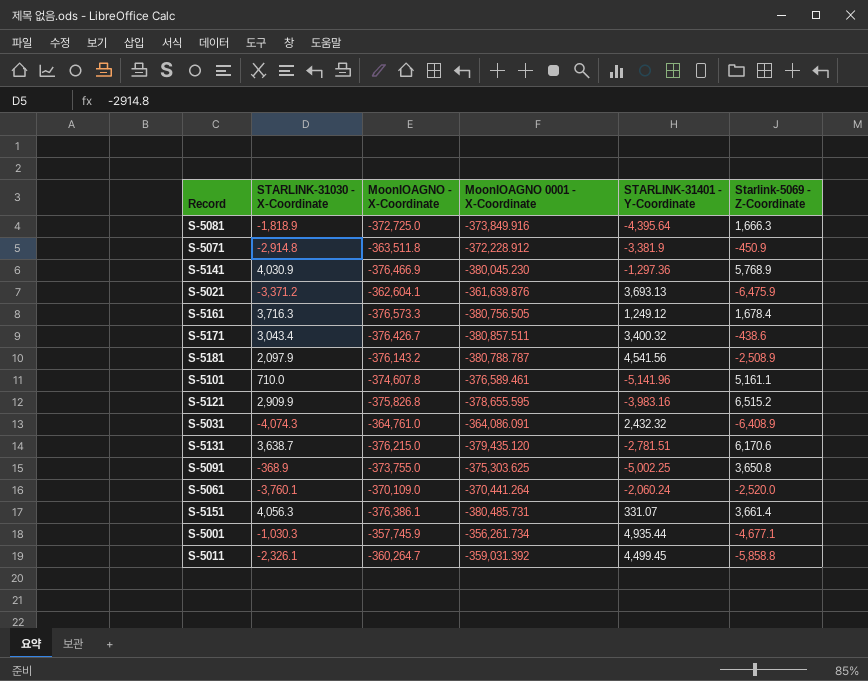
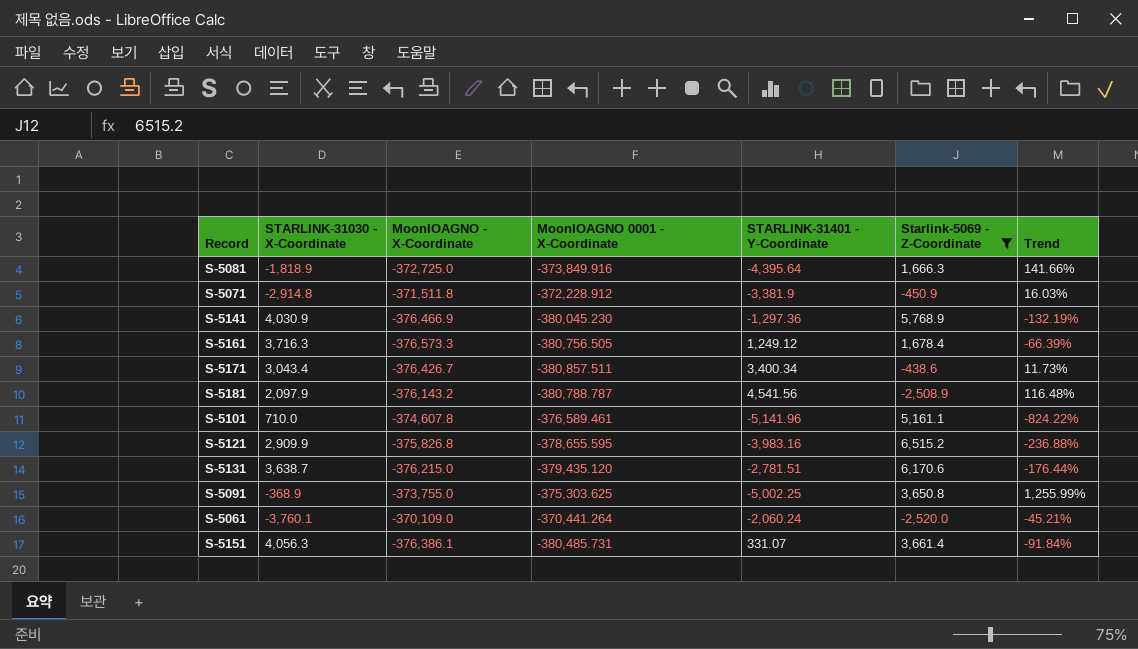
filter: none -> Starlink-5069 - Z-Coordinate >= -2,520.0
column Trend | formula: none -> ([STARLINK-31401 - Y-Coordinate] - [STARLINK-31030 - X-Coordinate]) / [STARLINK-31030 - X-Coordinate]
S-5071 | MoonIOAGNO - X-Coordinate: -363,511.8 -> -371,511.8
S-5171 | STARLINK-31401 - Y-Coordinate: 3,400.32 -> 3,400.34

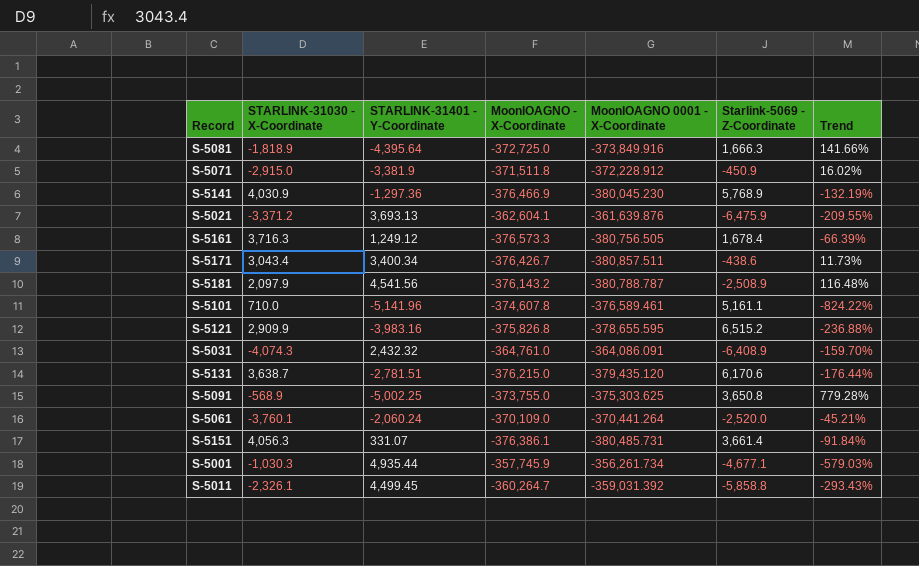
filter: Starlink-5069 - Z-Coordinate >= -2,520.0 -> none
column STARLINK-31401 - Y-Coordinate | position: 5 -> 3
S-5071 | STARLINK-31030 - X-Coordinate: -2,914.8 -> -2,915.0
S-5071 | Trend: 16.03% -> 16.02%
S-5091 | STARLINK-31030 - X-Coordinate: -368.9 -> -568.9
S-5091 | Trend: 1,255.99% -> 779.28%

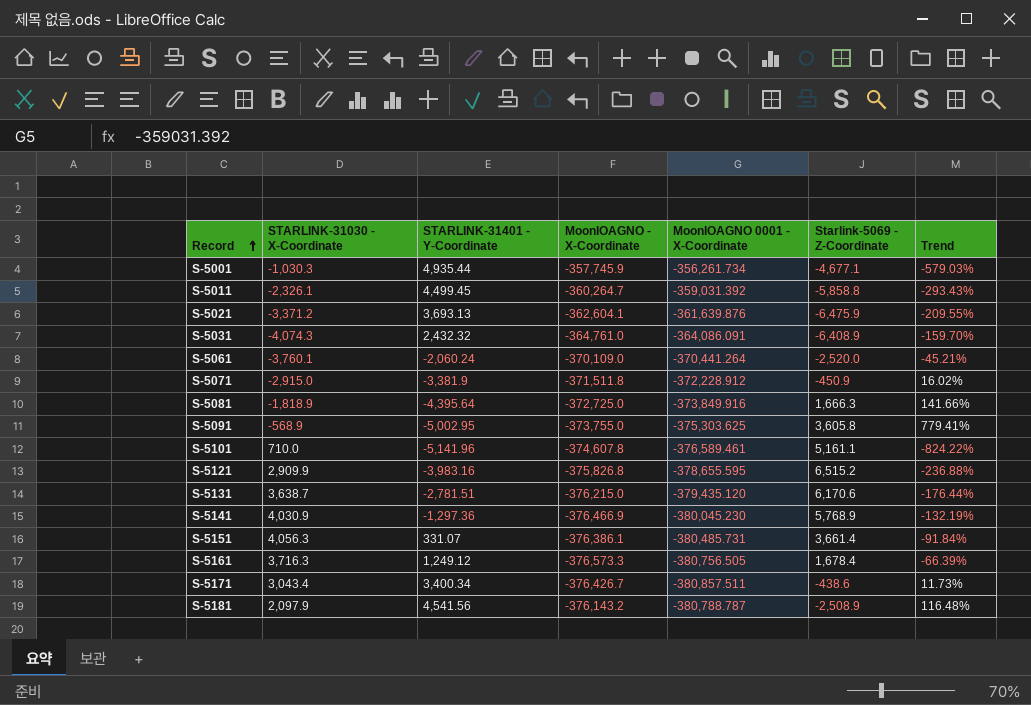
row order: none -> Record ascending
S-5091 | STARLINK-31401 - Y-Coordinate: -5,002.25 -> -5,002.95
S-5091 | Starlink-5069 - Z-Coordinate: 3,650.8 -> 3,605.8
S-5091 | Trend: 779.28% -> 779.41%

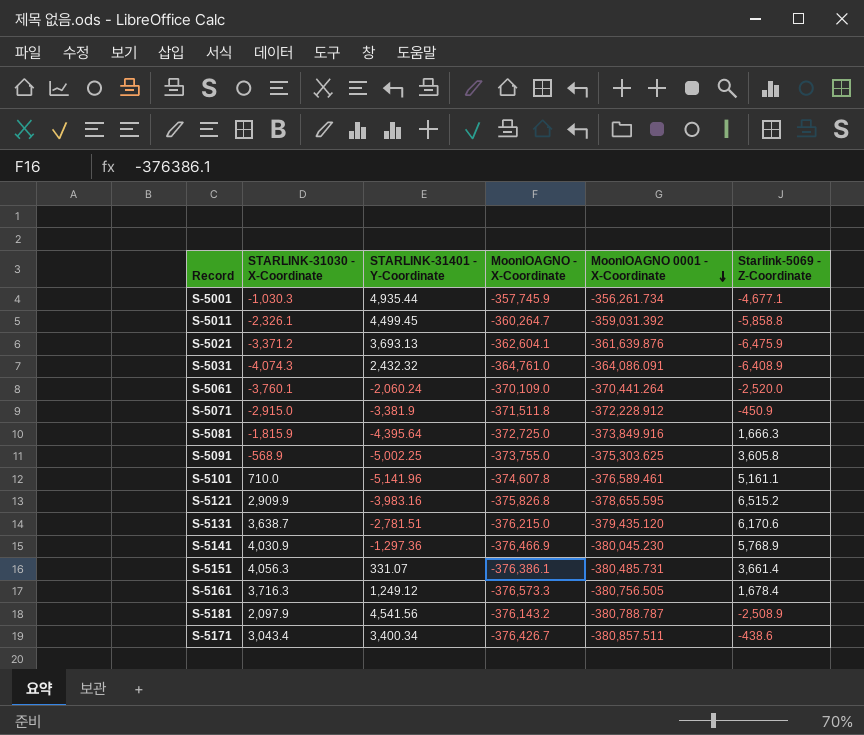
row order: Record ascending -> MoonIOAGNO 0001 - X-Coordinate descending
column Trend | formula: ([STARLINK-31401 - Y-Coordinate] - [STARLINK-31030 - X-Coordinate]) / [STARLINK-31030 - X-Coordinate] -> none
S-5081 | STARLINK-31030 - X-Coordinate: -1,818.9 -> -1,815.9
S-5091 | STARLINK-31401 - Y-Coordinate: -5,002.95 -> -5,002.25

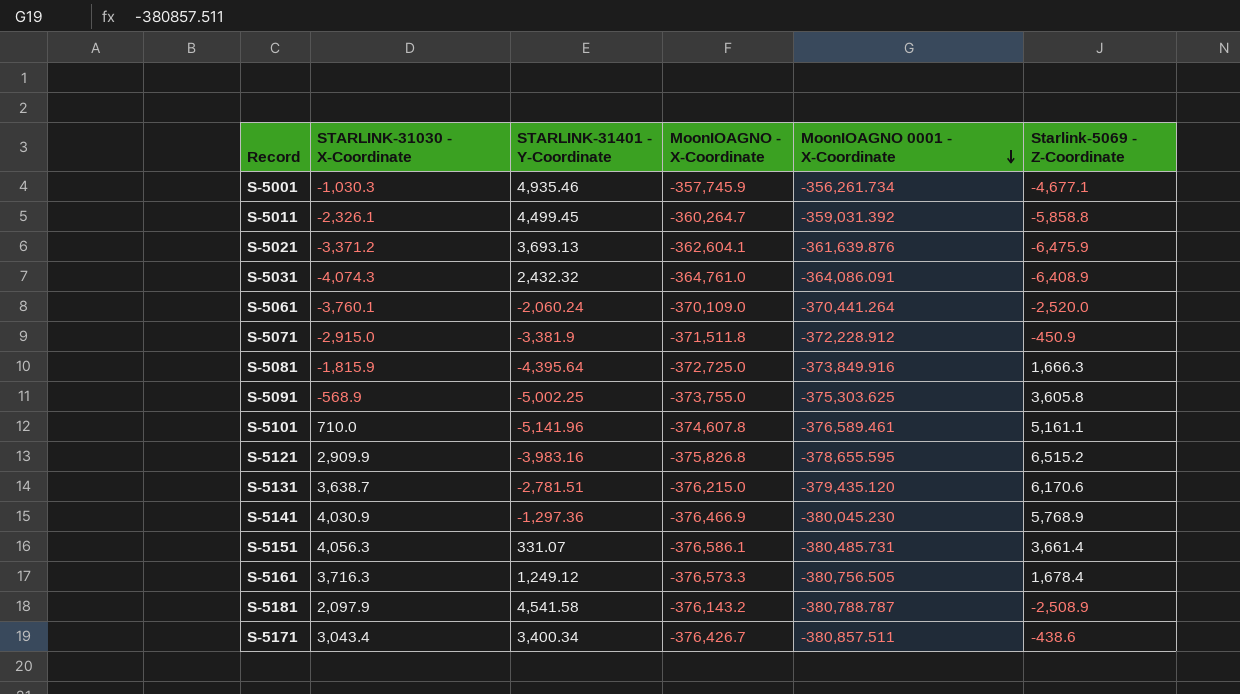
S-5001 | STARLINK-31401 - Y-Coordinate: 4,935.44 -> 4,935.46
S-5151 | MoonIOAGNO - X-Coordinate: -376,386.1 -> -376,586.1
S-5181 | STARLINK-31401 - Y-Coordinate: 4,541.56 -> 4,541.58

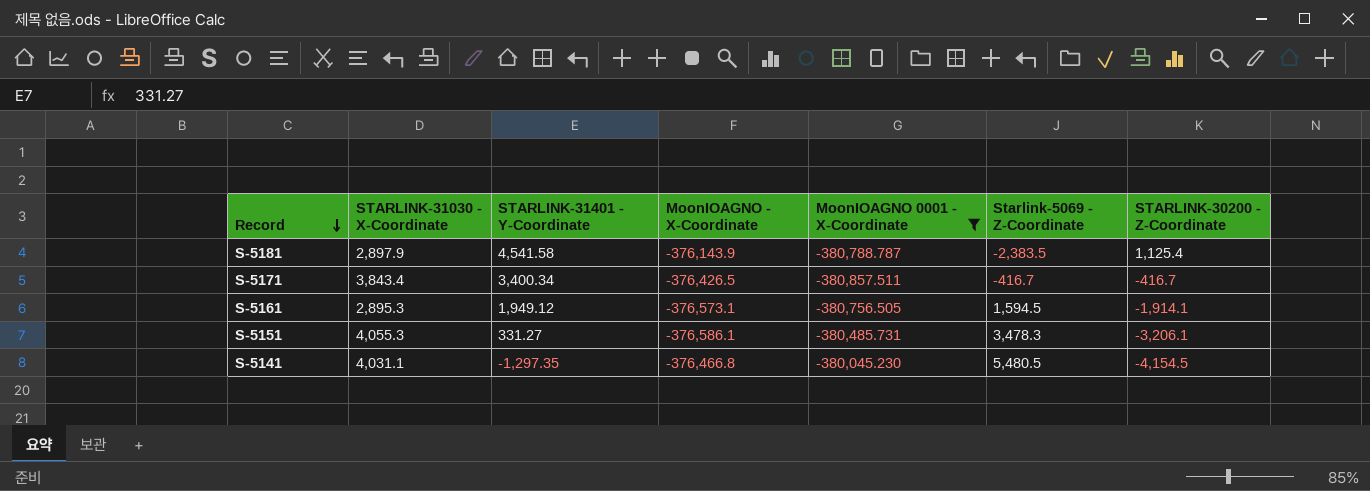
filter: none -> MoonIOAGNO 0001 - X-Coordinate <= -380,045.230
row order: MoonIOAGNO 0001 - X-Coordinate descending -> Record descending
column STARLINK-30200 - Z-Coordinate | position: none -> 7
S-5181 | STARLINK-31030 - X-Coordinate: 2,097.9 -> 2,897.9
S-5181 | MoonIOAGNO - X-Coordinate: -376,143.2 -> -376,143.9
S-5181 | Starlink-5069 - Z-Coordinate: -2,508.9 -> -2,383.5
S-5171 | STARLINK-31030 - X-Coordinate: 3,043.4 -> 3,843.4
S-5171 | MoonIOAGNO - X-Coordinate: -376,426.7 -> -376,426.5
S-5171 | Starlink-5069 - Z-Coordinate: -438.6 -> -416.7
S-5161 | STARLINK-31030 - X-Coordinate: 3,716.3 -> 2,895.3
S-5161 | STARLINK-31401 - Y-Coordinate: 1,249.12 -> 1,949.12
S-5161 | MoonIOAGNO - X-Coordinate: -376,573.3 -> -376,573.1
S-5161 | Starlink-5069 - Z-Coordinate: 1,678.4 -> 1,594.5
S-5151 | STARLINK-31030 - X-Coordinate: 4,056.3 -> 4,055.3
S-5151 | STARLINK-31401 - Y-Coordinate: 331.07 -> 331.27
S-5151 | Starlink-5069 - Z-Coordinate: 3,661.4 -> 3,478.3
S-5141 | STARLINK-31030 - X-Coordinate: 4,030.9 -> 4,031.1
S-5141 | STARLINK-31401 - Y-Coordinate: -1,297.36 -> -1,297.35
S-5141 | MoonIOAGNO - X-Coordinate: -376,466.9 -> -376,466.8
S-5141 | Starlink-5069 - Z-Coordinate: 5,768.9 -> 5,480.5

